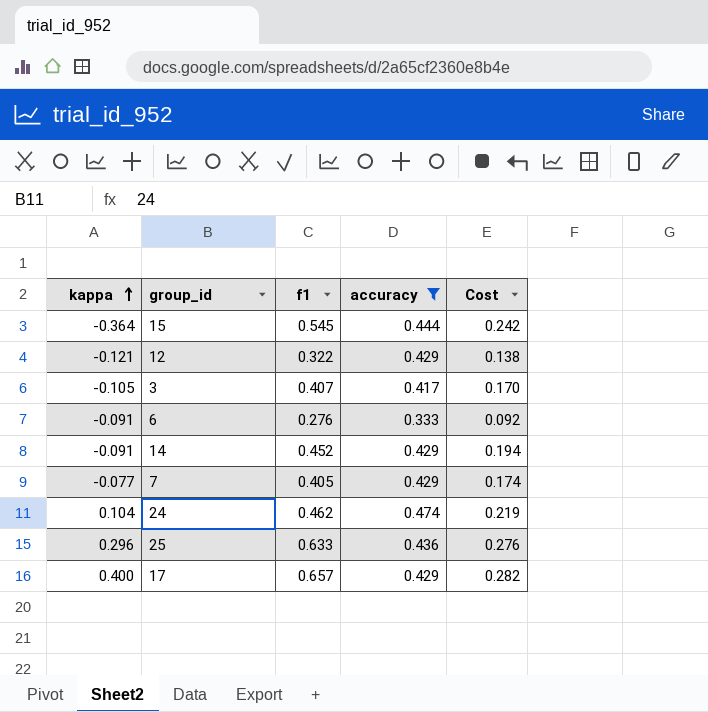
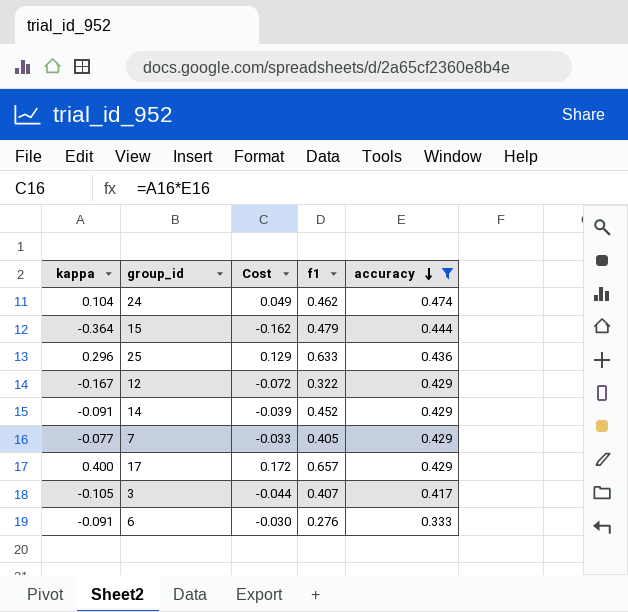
row order: kappa ascending -> accuracy descending
column Cost | formula: [f1] * [accuracy] -> [kappa] * [accuracy]
column Cost | position: 5 -> 3
15 | f1: 0.545 -> 0.479
12 | kappa: -0.121 -> -0.167

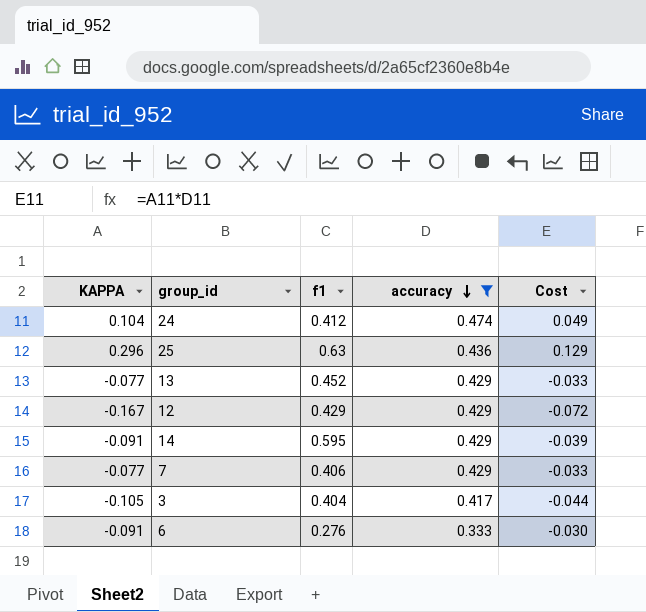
column name: kappa -> KAPPA
column Cost | position: 3 -> 5
row 15: -0.364 | -0.162 | 0.479 | 0.444 -> none
row 17: 0.400 | 0.172 | 0.657 | 0.429 -> none
24 | f1: 0.462 -> 0.412
25 | f1: 0.633 -> 0.63
row 13: none -> -0.077 | 0.452 | 0.429 | -0.033
12 | f1: 0.322 -> 0.429
14 | f1: 0.452 -> 0.595
7 | f1: 0.405 -> 0.406
3 | f1: 0.407 -> 0.404

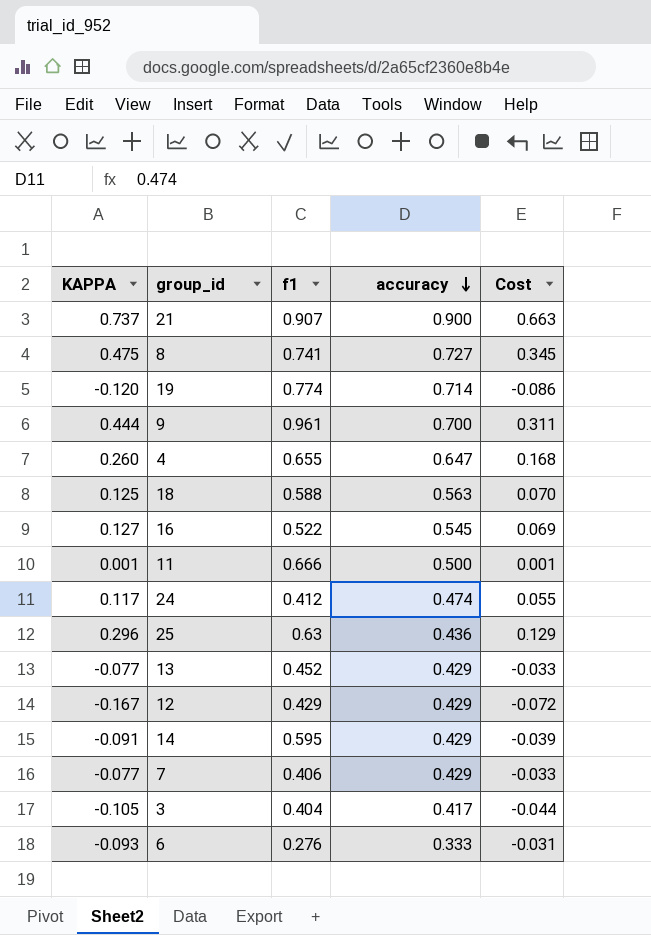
filter: accuracy <= 0.474 -> none
24 | KAPPA: 0.104 -> 0.117
24 | Cost: 0.049 -> 0.055
6 | KAPPA: -0.091 -> -0.093
6 | Cost: -0.030 -> -0.031

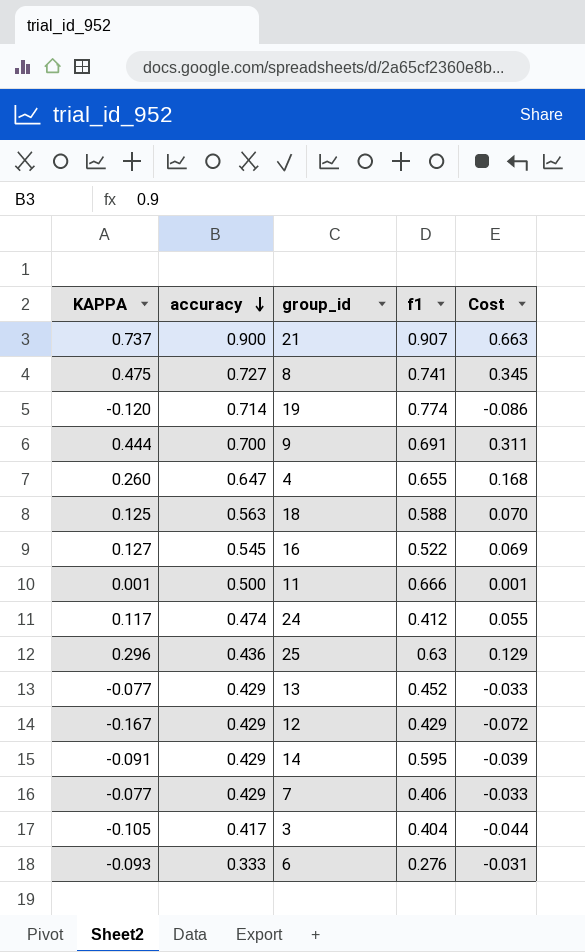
column accuracy | position: 4 -> 2
9 | f1: 0.961 -> 0.691

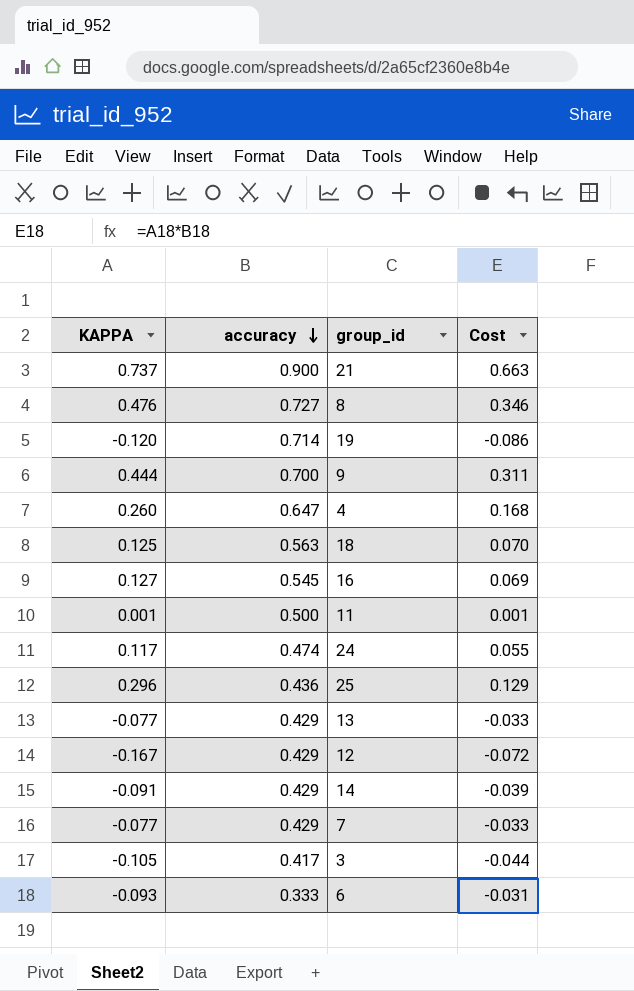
column f1 | position: 4 -> none
8 | KAPPA: 0.475 -> 0.476
8 | Cost: 0.345 -> 0.346

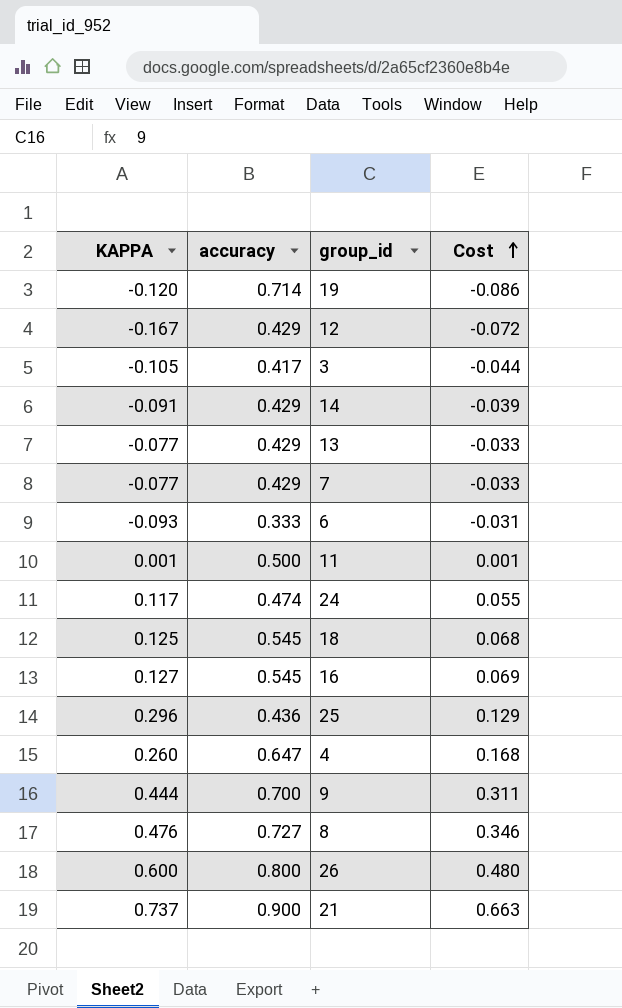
row order: accuracy descending -> Cost ascending
18 | accuracy: 0.563 -> 0.545
18 | Cost: 0.070 -> 0.068
row 26: none -> 0.600 | 0.800 | 0.480

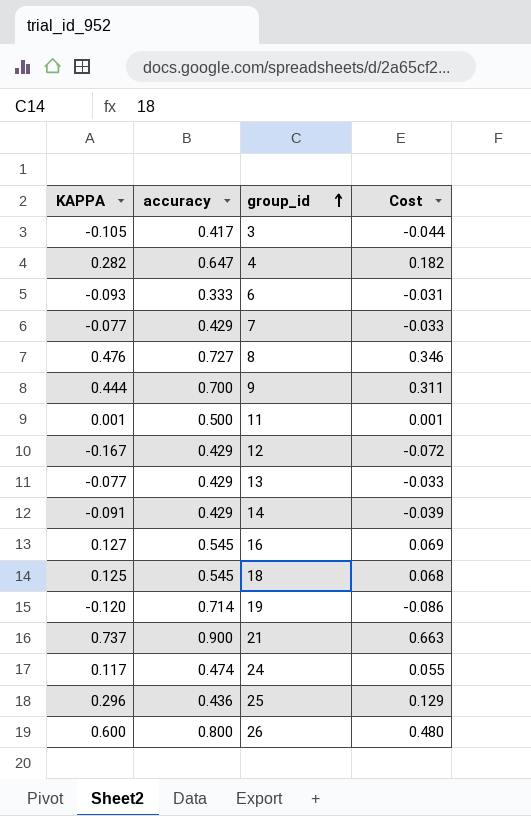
row order: Cost ascending -> group_id ascending
4 | KAPPA: 0.260 -> 0.282
4 | Cost: 0.168 -> 0.182

